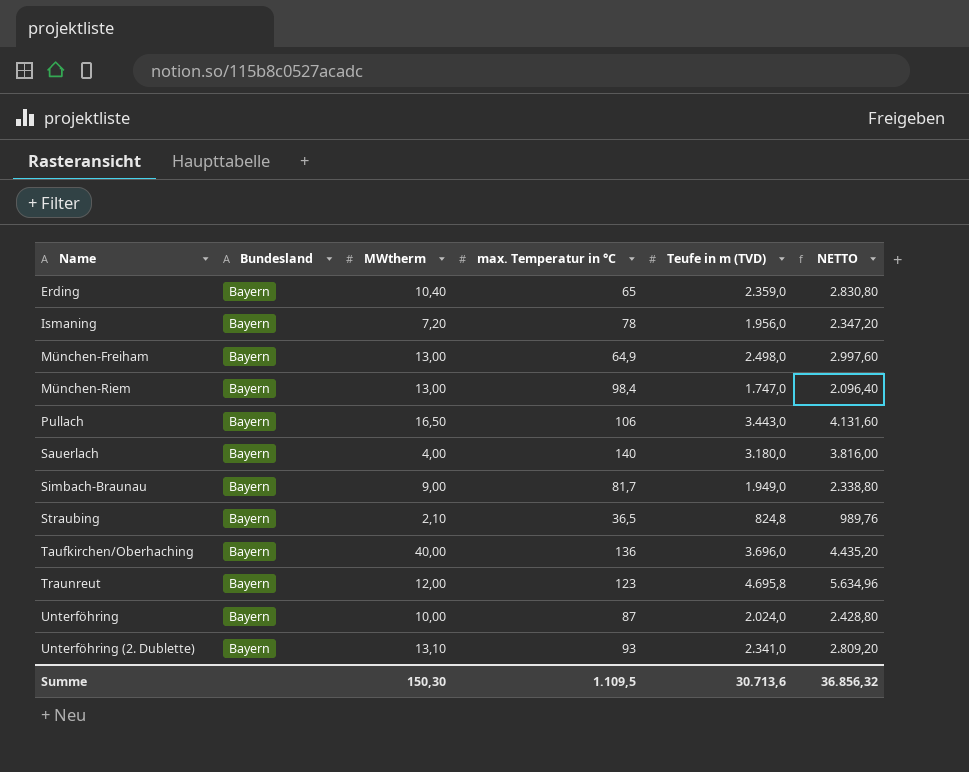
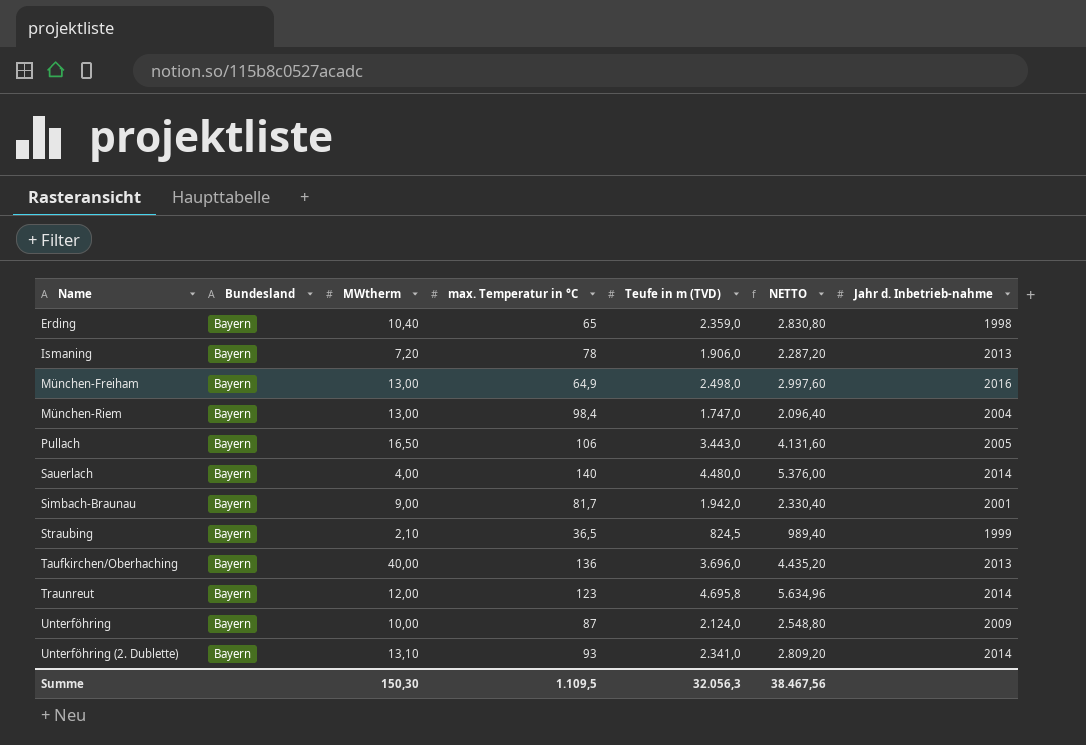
column Jahr d. Inbetrieb-nahme | position: none -> 7
Ismaning | Teufe in m (TVD): 1.956,0 -> 1.906,0
Ismaning | NETTO: 2.347,20 -> 2.287,20
Sauerlach | Teufe in m (TVD): 3.180,0 -> 4.480,0
Sauerlach | NETTO: 3.816,00 -> 5.376,00
Simbach-Braunau | Teufe in m (TVD): 1.949,0 -> 1.942,0
Simbach-Braunau | NETTO: 2.338,80 -> 2.330,40
Straubing | Teufe in m (TVD): 824,8 -> 824,5
Straubing | NETTO: 989,76 -> 989,40
Unterföhring | Teufe in m (TVD): 2.024,0 -> 2.124,0
Unterföhring | NETTO: 2.428,80 -> 2.548,80
Summe | Teufe in m (TVD): 30.713,6 -> 32.056,3
Summe | NETTO: 36.856,32 -> 38.467,56

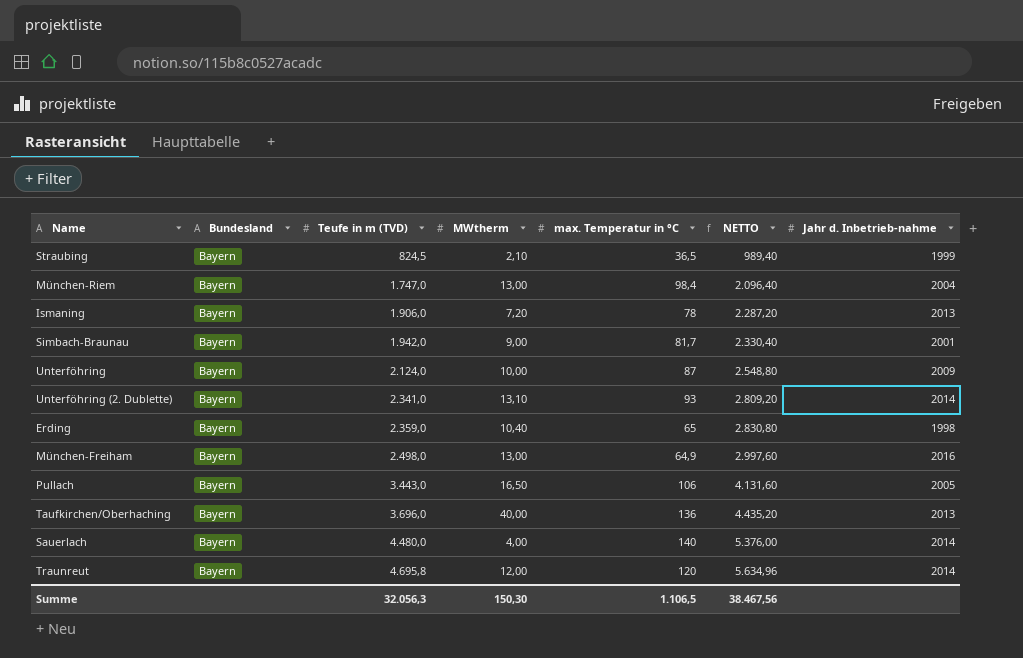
row order: Name ascending -> Teufe in m (TVD) ascending
column Teufe in m (TVD) | position: 5 -> 3
Traunreut | max. Temperatur in °C: 123 -> 120
Summe | max. Temperatur in °C: 1.109,5 -> 1.106,5

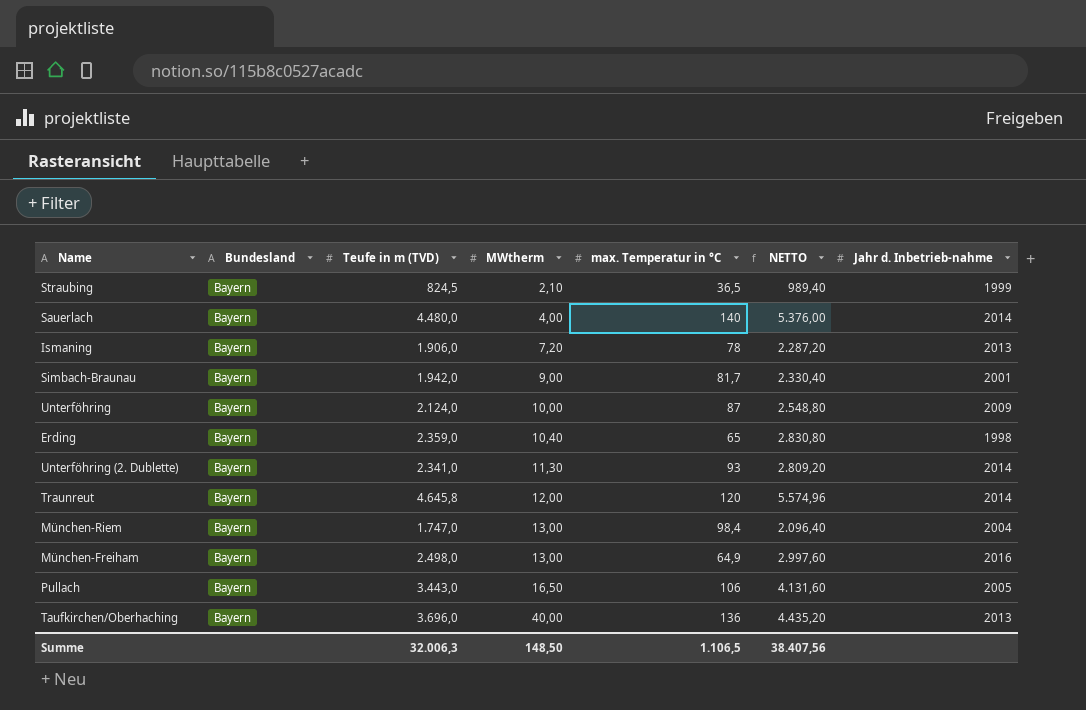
row order: Teufe in m (TVD) ascending -> MWtherm ascending
Unterföhring (2. Dublette) | MWtherm: 13,10 -> 11,30
Traunreut | Teufe in m (TVD): 4.695,8 -> 4.645,8
Traunreut | NETTO: 5.634,96 -> 5.574,96
Summe | Teufe in m (TVD): 32.056,3 -> 32.006,3
Summe | MWtherm: 150,30 -> 148,50
Summe | NETTO: 38.467,56 -> 38.407,56

